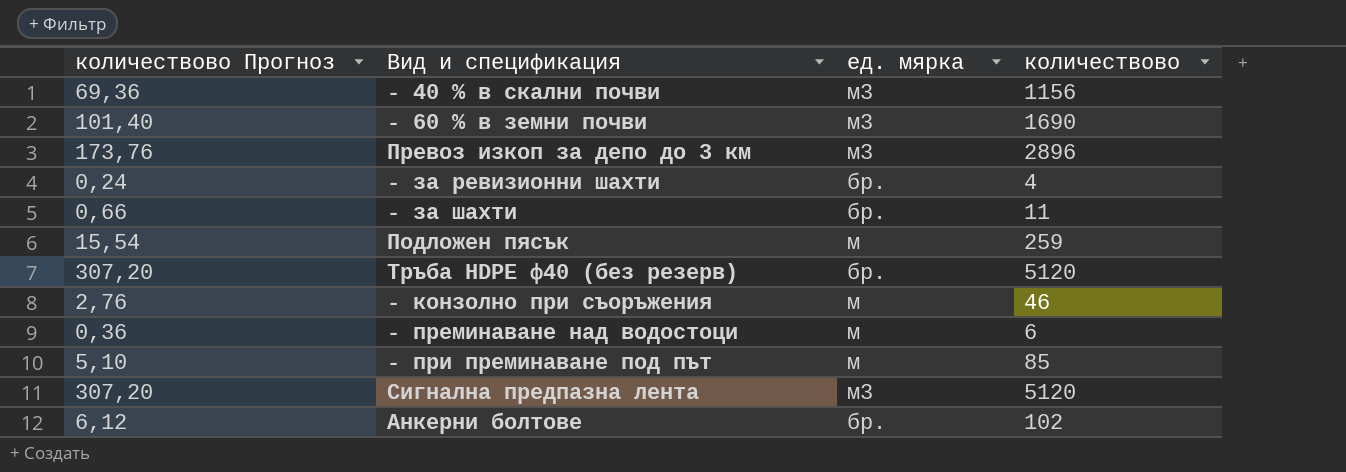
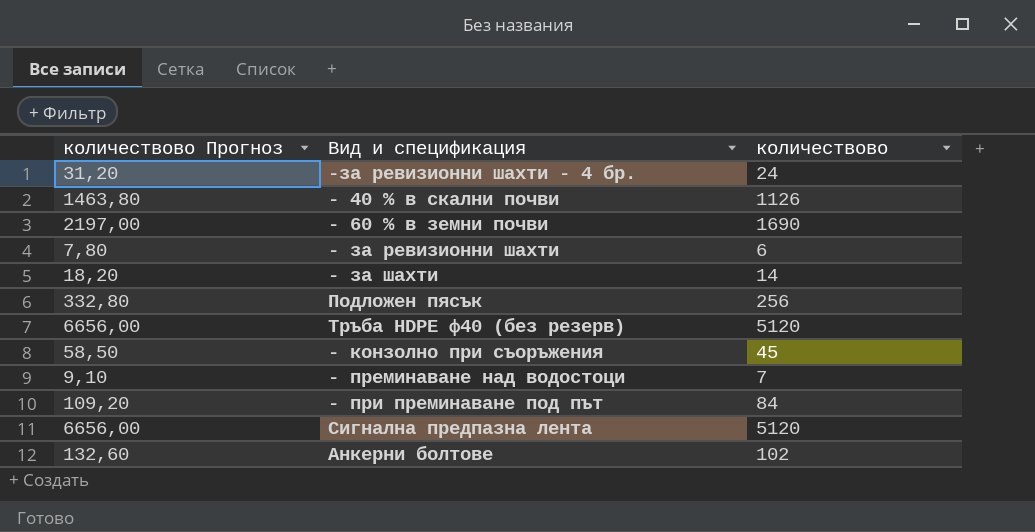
column ед. мярка | position: 3 -> none
column количествово Прогноз | formula: [количествово] * 0,06 -> [количествово] * 1,3
row Превоз изкоп за депо до 3 км: 173,76 | м3 | 2896 -> none
row -за ревизионни шахти - 4 бр.: none -> 31,20 | 24
- 40 % в скални почви | количествово: 1156 -> 1126
- за ревизионни шахти | количествово: 4 -> 6
- за шахти | количествово: 11 -> 14
Подложен пясък | количествово: 259 -> 256
- конзолно при съоръжения | количествово: 46 -> 45
- преминаване над водостоци | количествово: 6 -> 7
- при преминаване под път | количествово: 85 -> 84

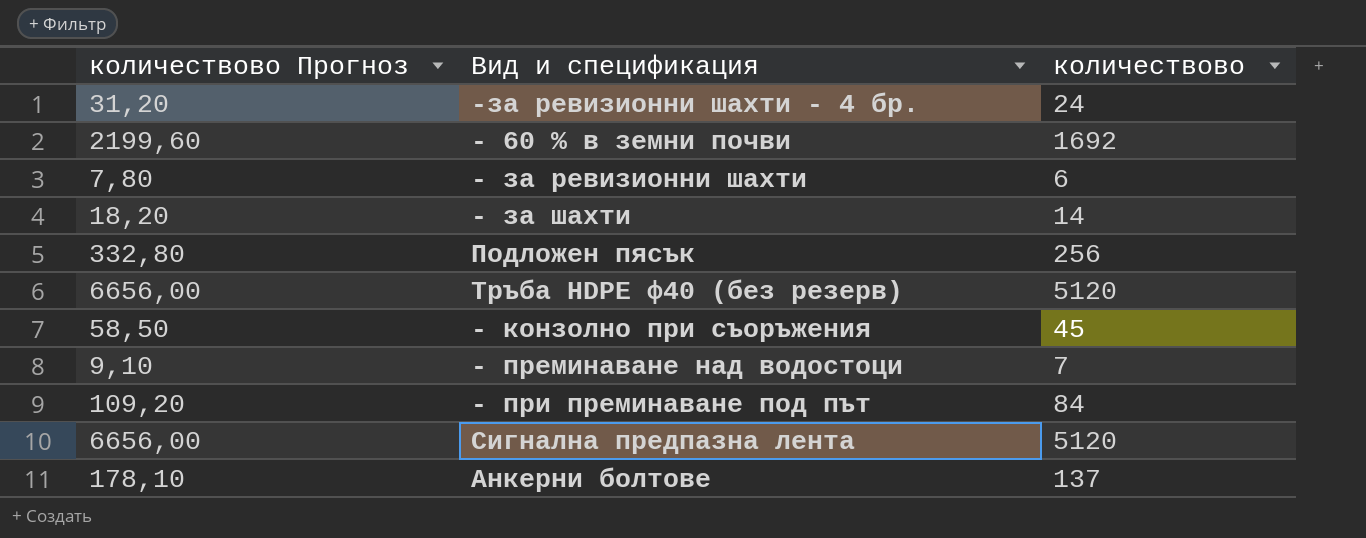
row - 40 % в скални почви: 1463,80 | 1126 -> none
- 60 % в земни почви | количествово Прогноз: 2197,00 -> 2199,60
- 60 % в земни почви | количествово: 1690 -> 1692
Анкерни болтове | количествово Прогноз: 132,60 -> 178,10
Анкерни болтове | количествово: 102 -> 137

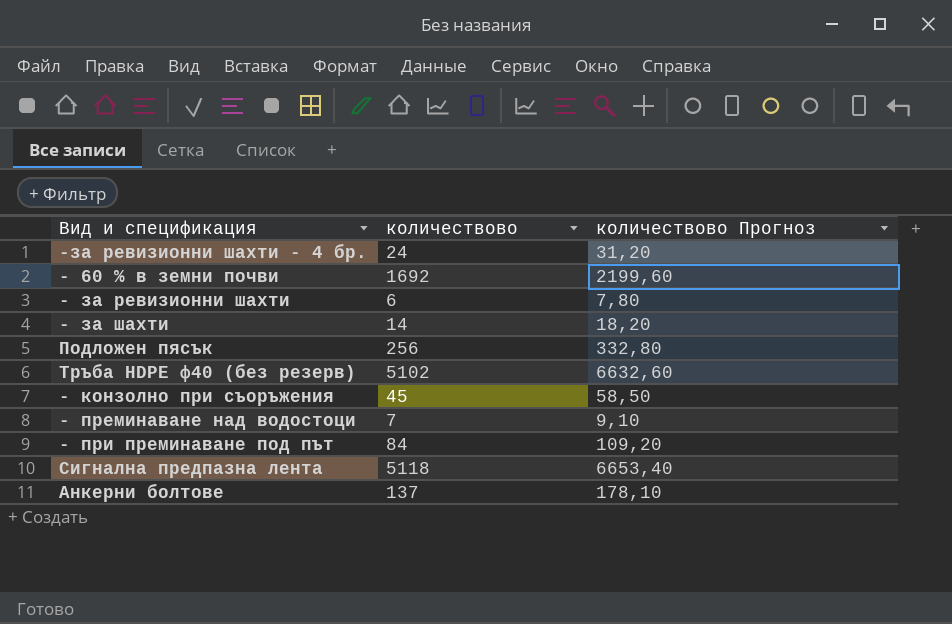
column количествово Прогноз | position: 1 -> 3
Тръба HDPE ф40 (без резерв) | количествово: 5120 -> 5102
Тръба HDPE ф40 (без резерв) | количествово Прогноз: 6656,00 -> 6632,60
Сигнална предпазна лента | количествово: 5120 -> 5118
Сигнална предпазна лента | количествово Прогноз: 6656,00 -> 6653,40

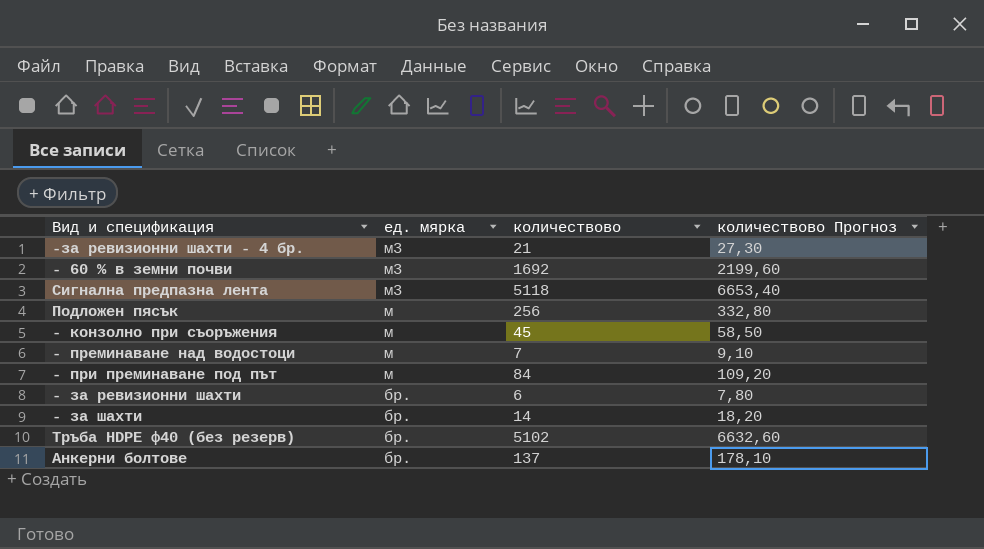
row order: none -> ед. мярка descending
column ед. мярка | position: none -> 2
-за ревизионни шахти - 4 бр. | количествово: 24 -> 21
-за ревизионни шахти - 4 бр. | количествово Прогноз: 31,20 -> 27,30

